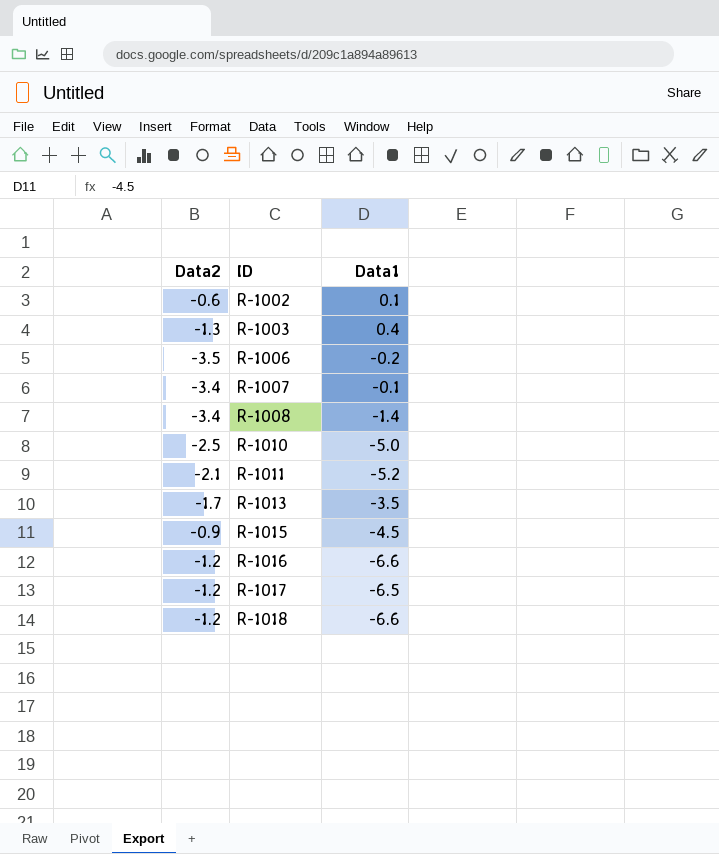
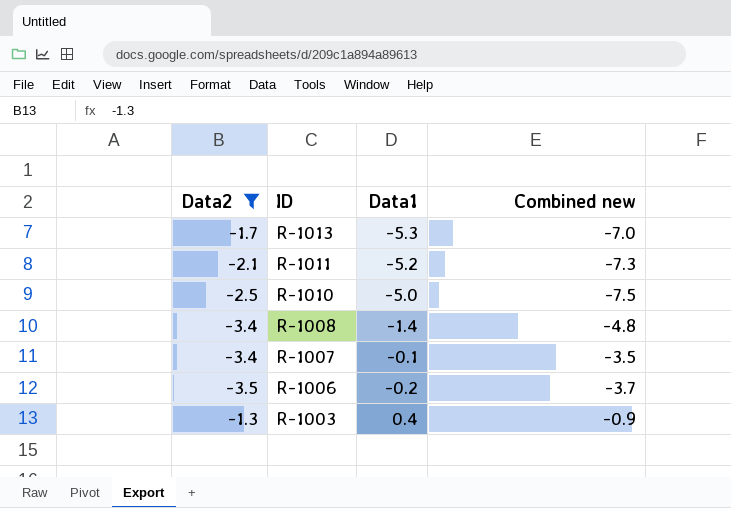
filter: none -> Data2 <= -1.3
row order: ID ascending -> ID descending
column Combined new | formula: none -> [Data2] + [Data1]
R-1013 | Data1: -3.5 -> -5.3

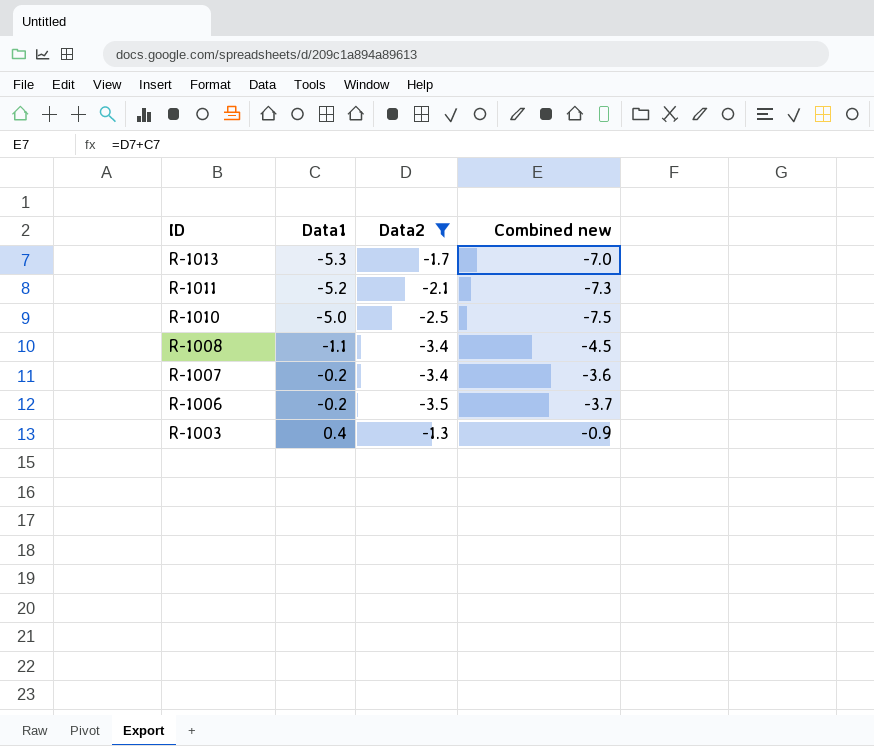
column Data2 | position: 1 -> 3
R-1008 | Data1: -1.4 -> -1.1
R-1008 | Combined new: -4.8 -> -4.5
R-1007 | Data1: -0.1 -> -0.2
R-1007 | Combined new: -3.5 -> -3.6

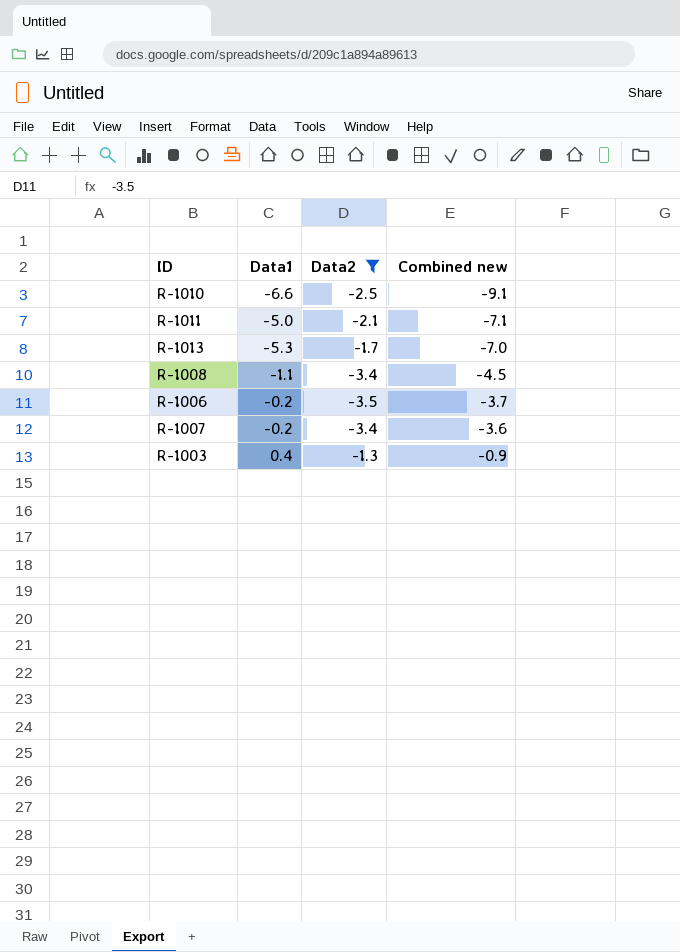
row order: ID descending -> Combined new ascending
R-1010 | Data1: -5.0 -> -6.6
R-1010 | Combined new: -7.5 -> -9.1
R-1011 | Data1: -5.2 -> -5.0
R-1011 | Combined new: -7.3 -> -7.1

